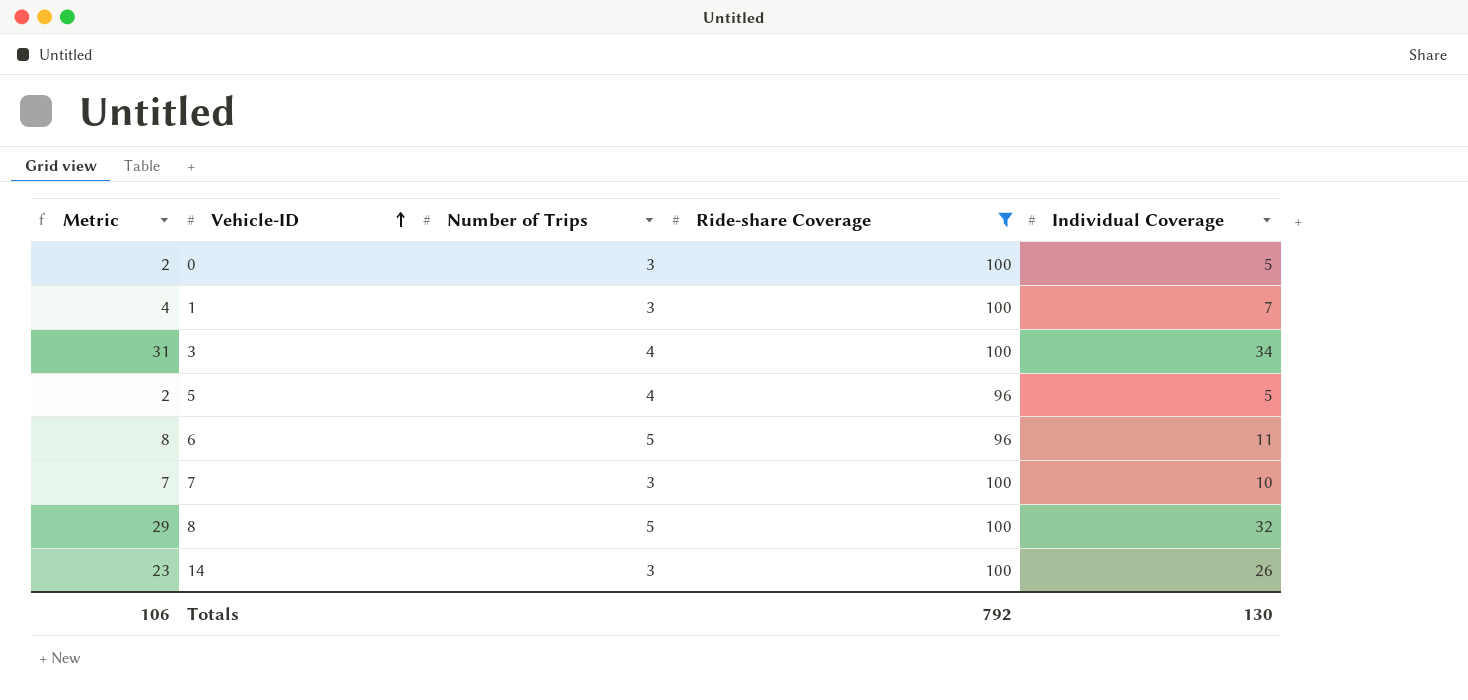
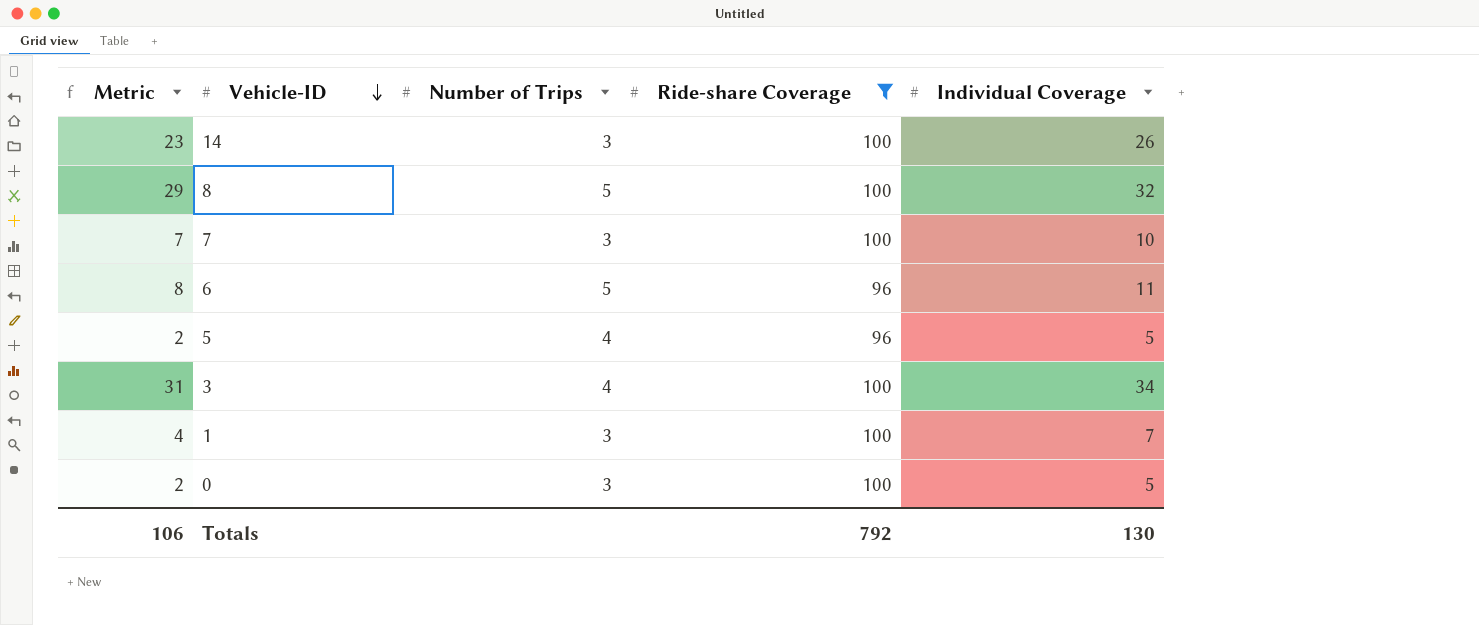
row order: Vehicle-ID ascending -> Vehicle-ID descending

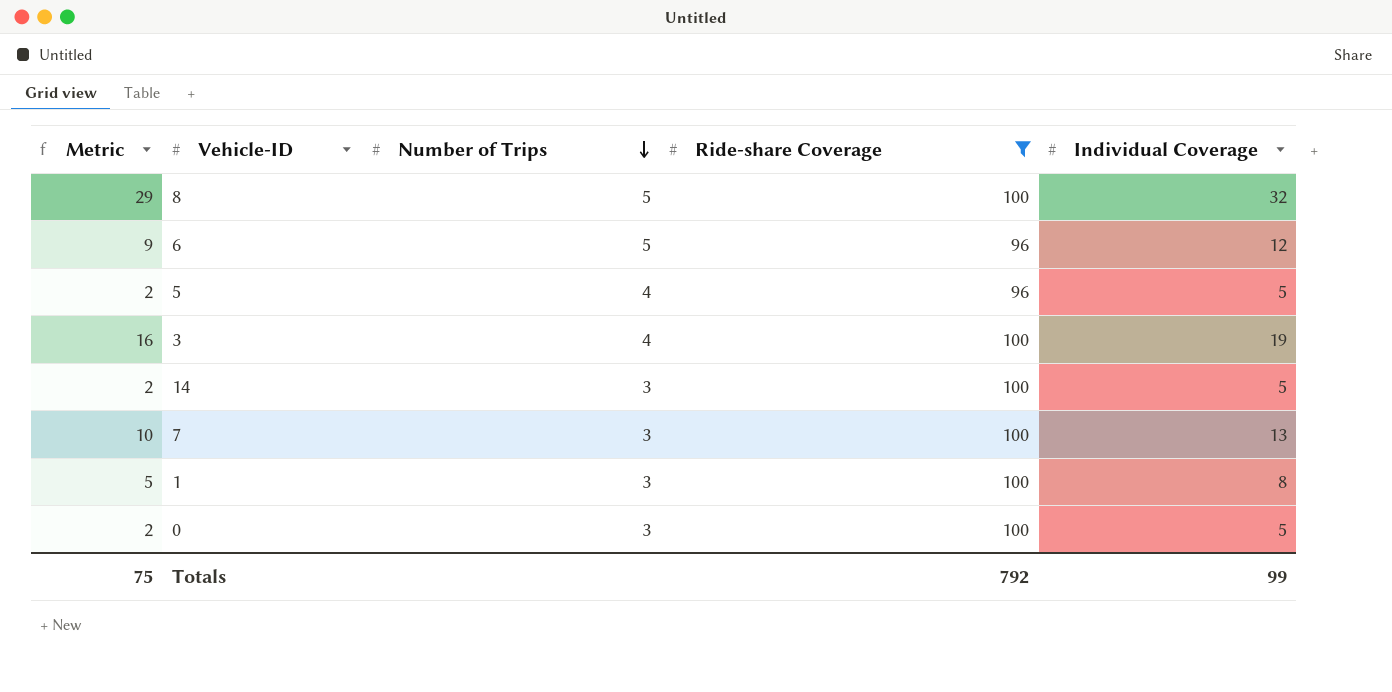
row order: Vehicle-ID descending -> Number of Trips descending
6 | Metric: 8 -> 9
6 | Individual Coverage: 11 -> 12
3 | Metric: 31 -> 16
3 | Individual Coverage: 34 -> 19
14 | Metric: 23 -> 2
14 | Individual Coverage: 26 -> 5
7 | Metric: 7 -> 10
7 | Individual Coverage: 10 -> 13
1 | Metric: 4 -> 5
1 | Individual Coverage: 7 -> 8
Totals | Metric: 106 -> 75
Totals | Individual Coverage: 130 -> 99

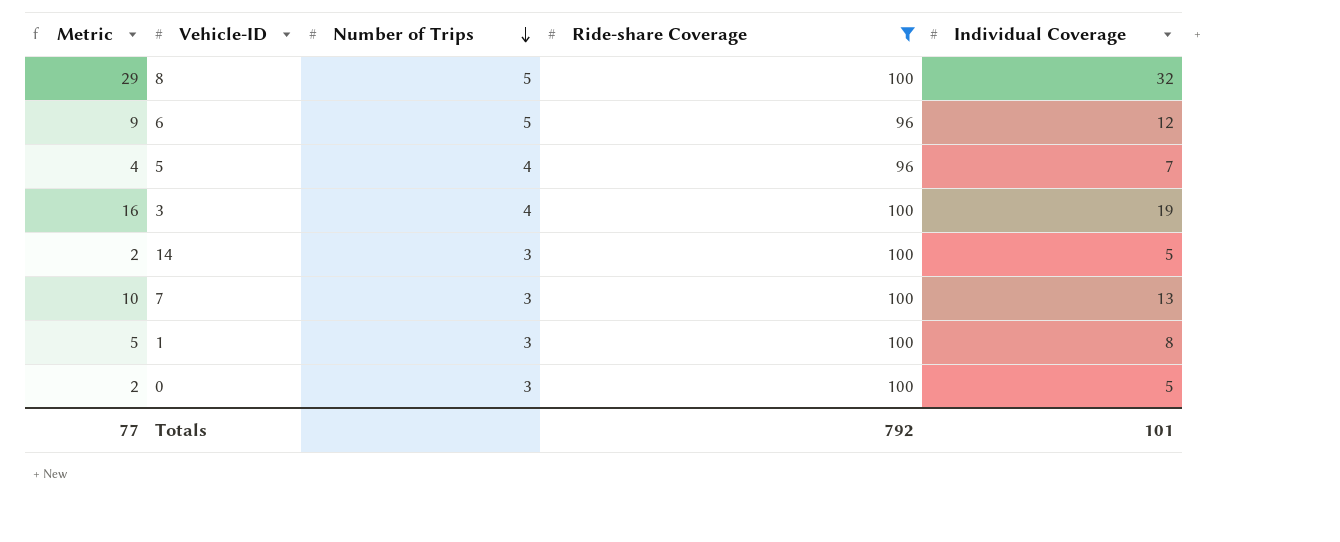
5 | Metric: 2 -> 4
5 | Individual Coverage: 5 -> 7
Totals | Metric: 75 -> 77
Totals | Individual Coverage: 99 -> 101

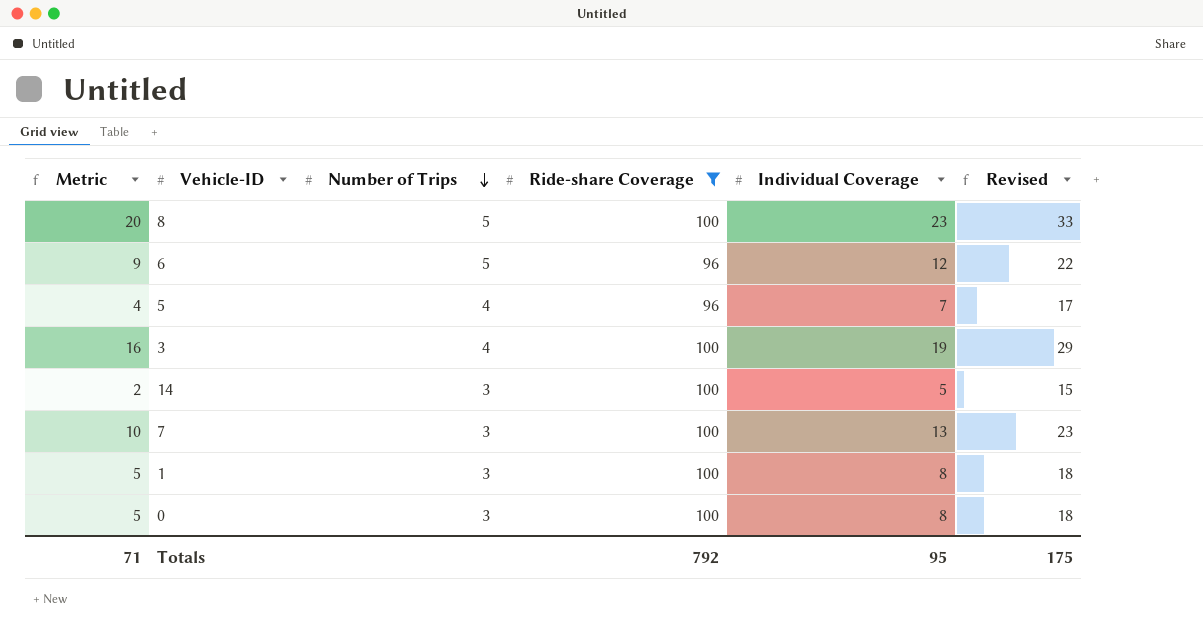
column Revised | formula: none -> [Individual Coverage] + 10
8 | Metric: 29 -> 20
8 | Individual Coverage: 32 -> 23
0 | Metric: 2 -> 5
0 | Individual Coverage: 5 -> 8
Totals | Metric: 77 -> 71
Totals | Individual Coverage: 101 -> 95

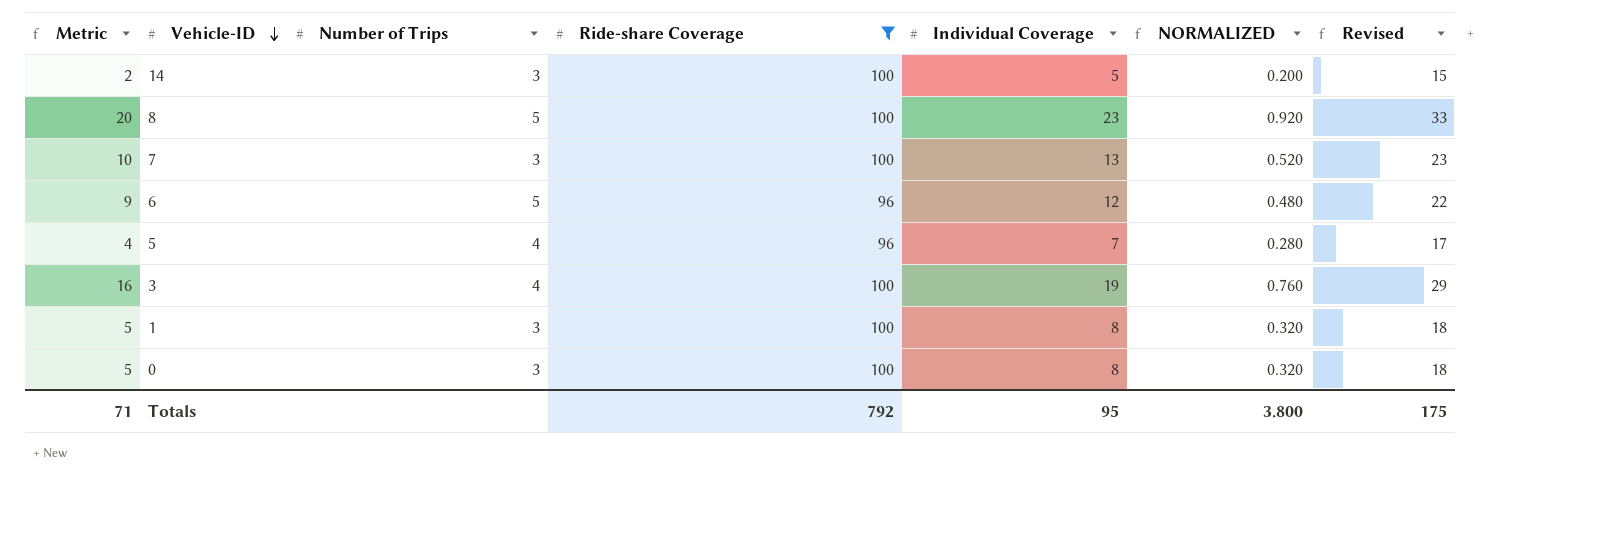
row order: Number of Trips descending -> Vehicle-ID descending
column NORMALIZED | formula: none -> [Individual Coverage] * 0.04

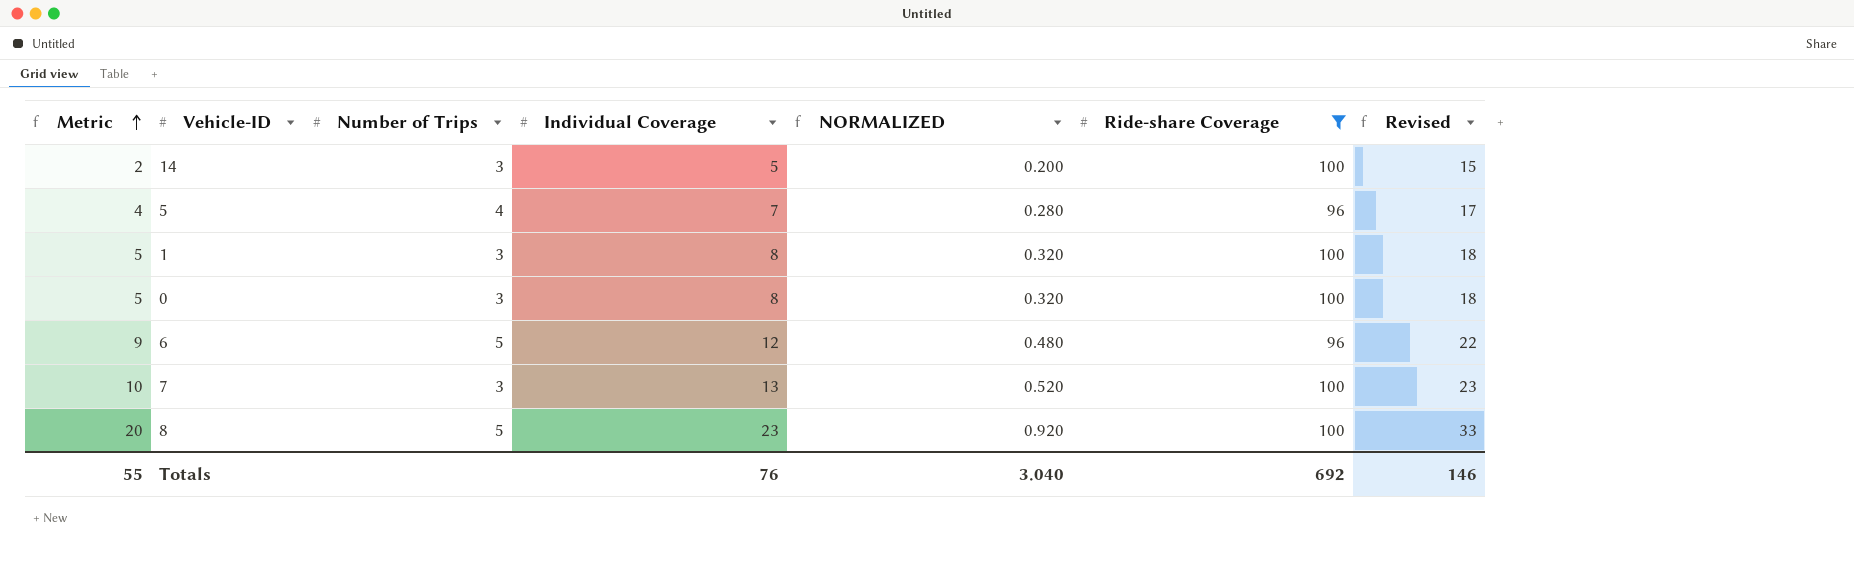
row order: Vehicle-ID descending -> Metric ascending
column Ride-share Coverage | position: 4 -> 6
row 3: 16 | 4 | 100 | 19 | 0.760 | 29 -> none
Totals | Metric: 71 -> 55
Totals | Individual Coverage: 95 -> 76
Totals | NORMALIZED: 3.800 -> 3.040
Totals | Ride-share Coverage: 792 -> 692
Totals | Revised: 175 -> 146

